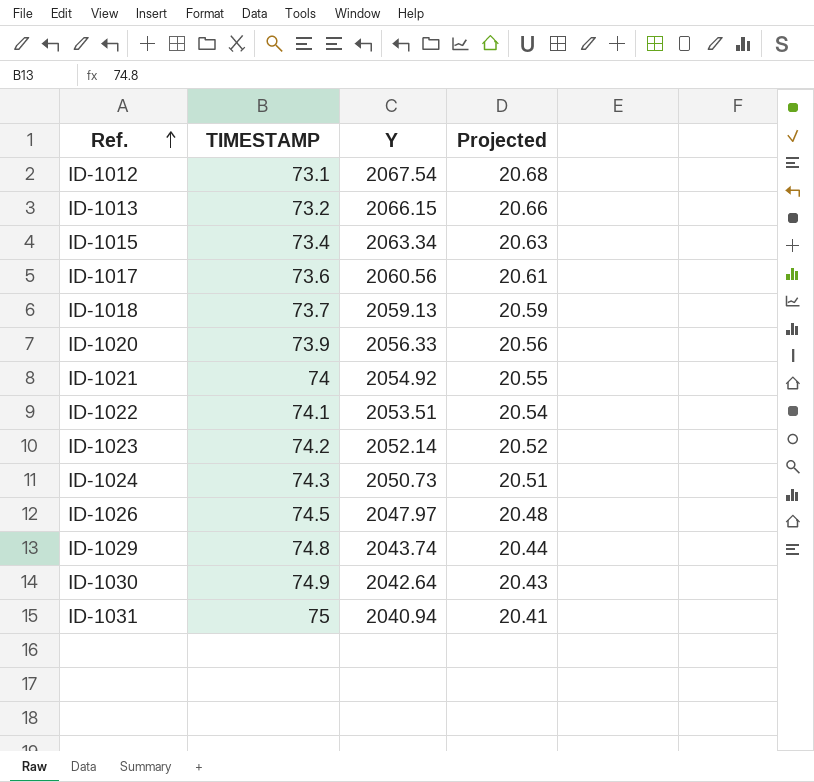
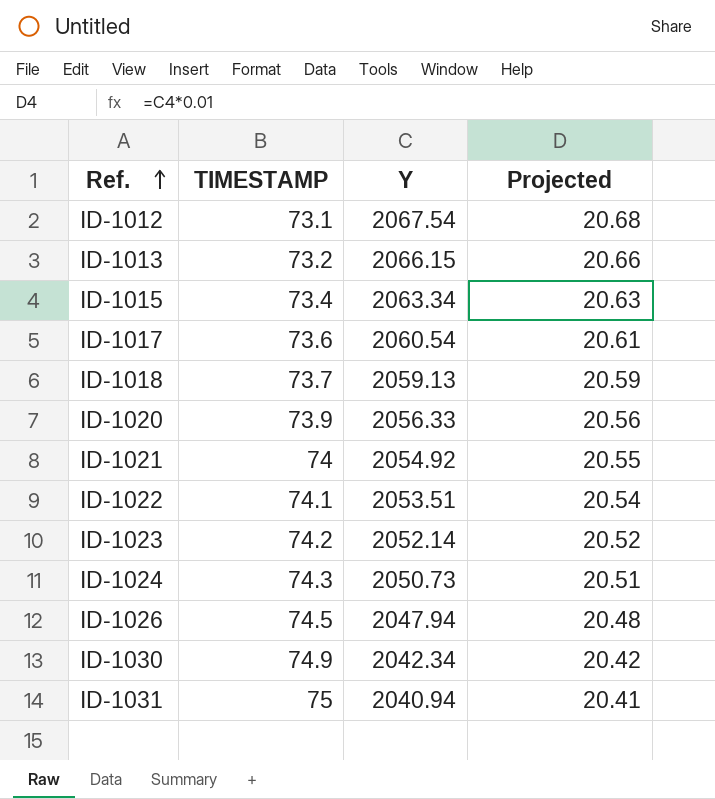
row ID-1029: 74.8 | 2043.74 | 20.44 -> none
ID-1017 | Y: 2060.56 -> 2060.54
ID-1026 | Y: 2047.97 -> 2047.94
ID-1030 | Y: 2042.64 -> 2042.34
ID-1030 | Projected: 20.43 -> 20.42

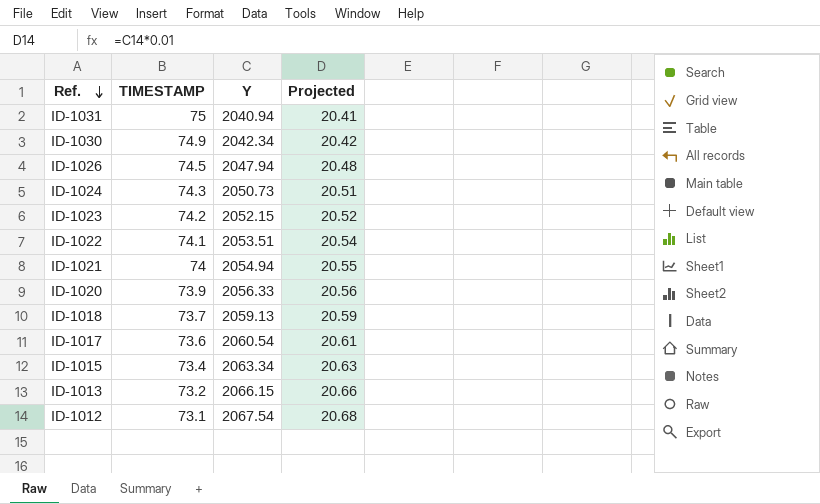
row order: Ref. ascending -> Ref. descending
ID-1023 | Y: 2052.14 -> 2052.15
ID-1021 | Y: 2054.92 -> 2054.94

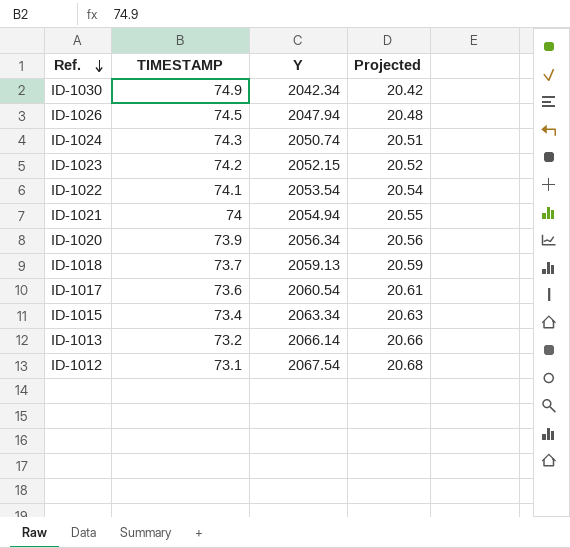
row ID-1031: 75 | 2040.94 | 20.41 -> none
ID-1024 | Y: 2050.73 -> 2050.74
ID-1022 | Y: 2053.51 -> 2053.54
ID-1020 | Y: 2056.33 -> 2056.34
ID-1013 | Y: 2066.15 -> 2066.14

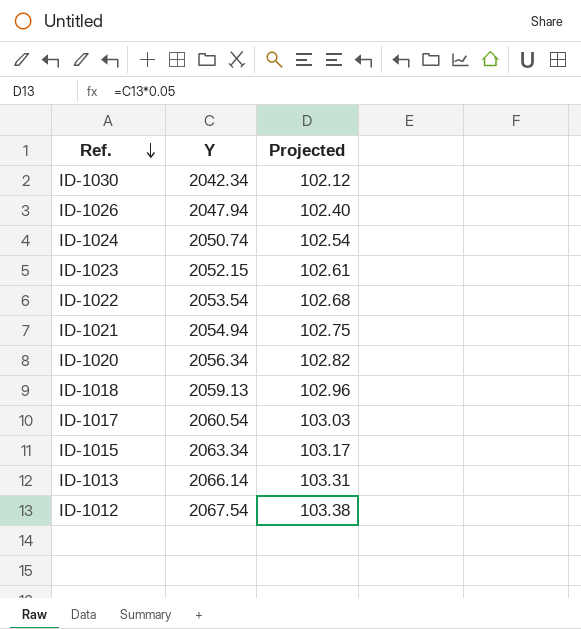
column TIMESTAMP | position: 2 -> none
column Projected | formula: [Y] * 0.01 -> [Y] * 0.05

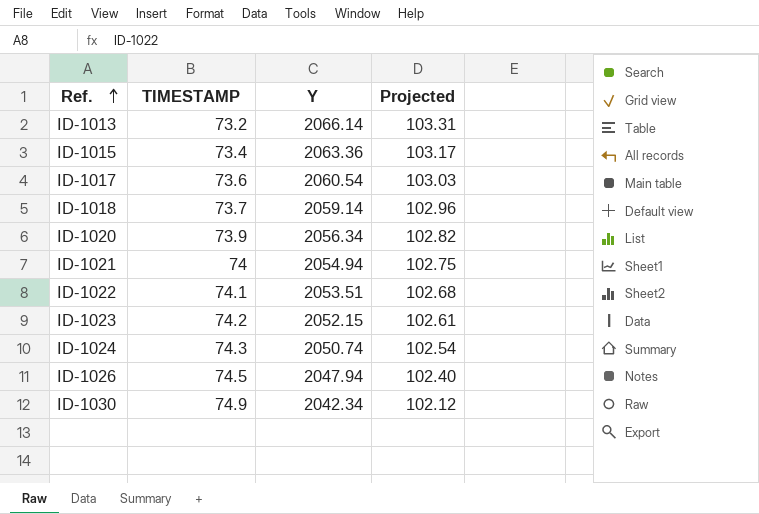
row order: Ref. descending -> Ref. ascending
column TIMESTAMP | position: none -> 2
row ID-1012: 2067.54 | 103.38 -> none
ID-1015 | Y: 2063.34 -> 2063.36
ID-1018 | Y: 2059.13 -> 2059.14
ID-1022 | Y: 2053.54 -> 2053.51

